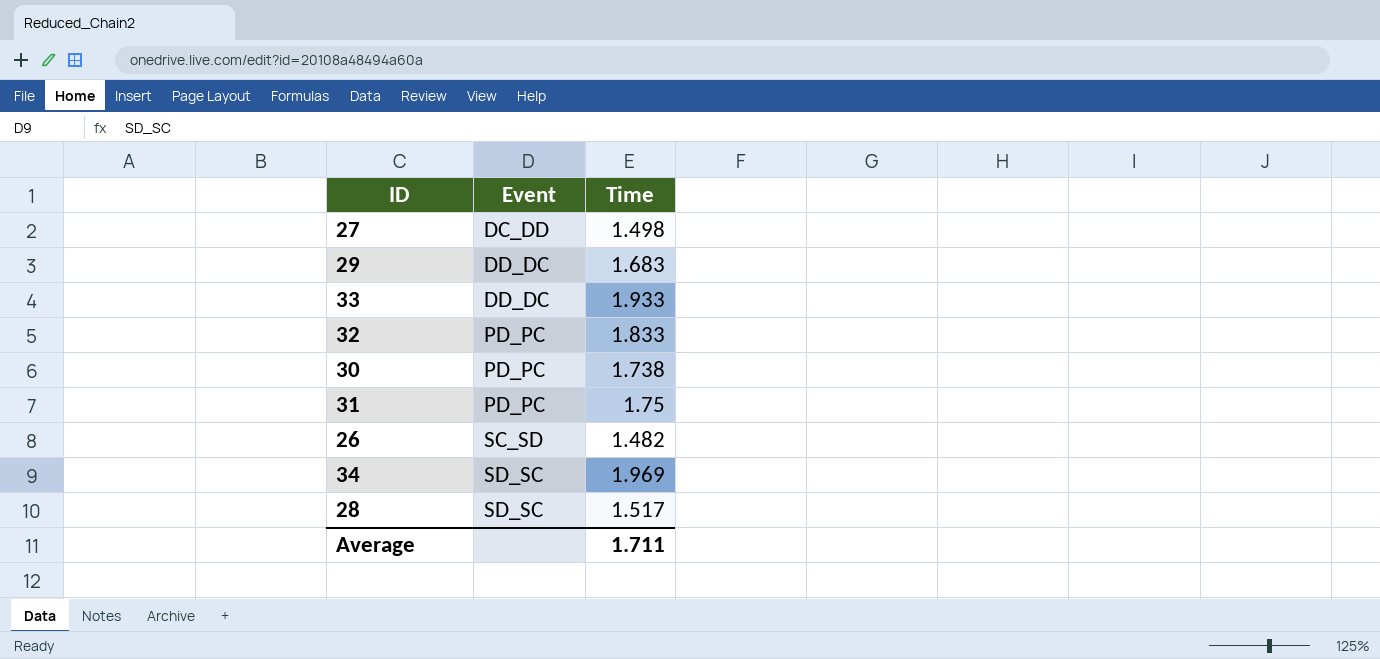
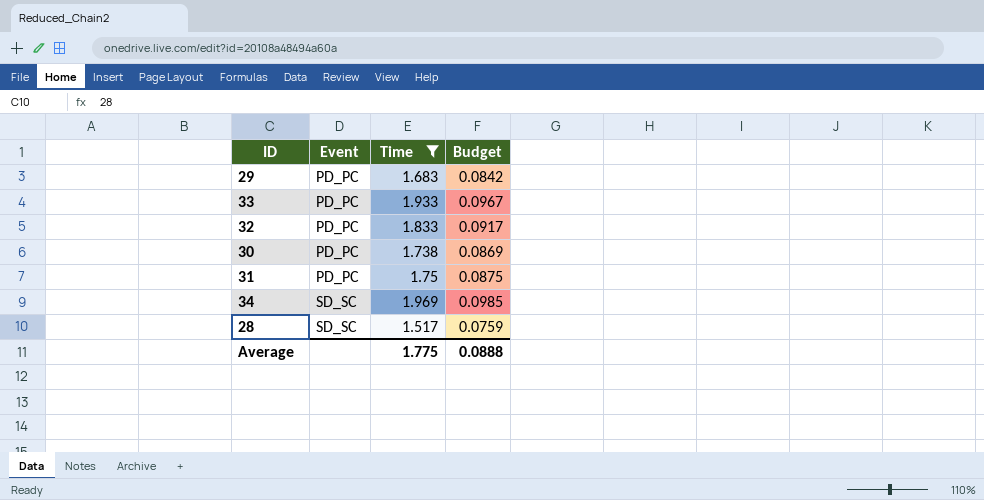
filter: none -> Time >= 1.517
column Budget | formula: none -> [Time] * 0.05
29 | Event: DD_DC -> PD_PC
33 | Event: DD_DC -> PD_PC
Average | Time: 1.711 -> 1.775

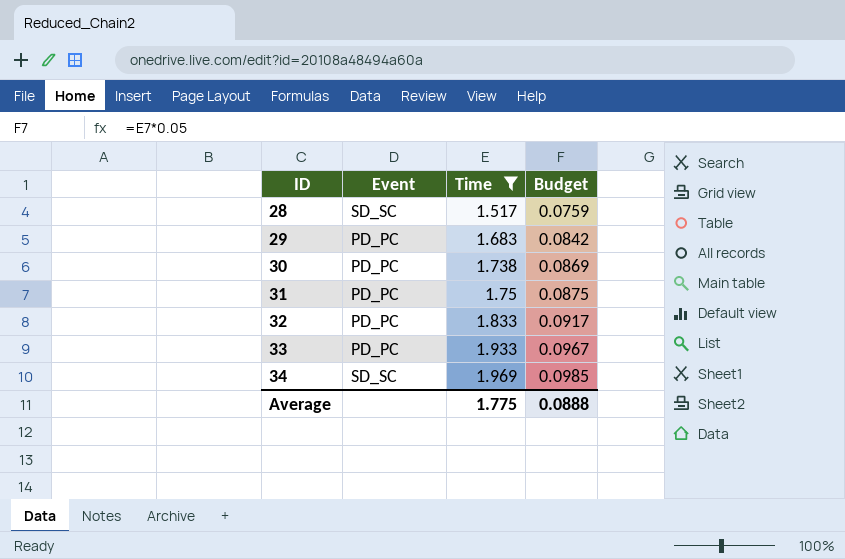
row order: Event ascending -> ID ascending

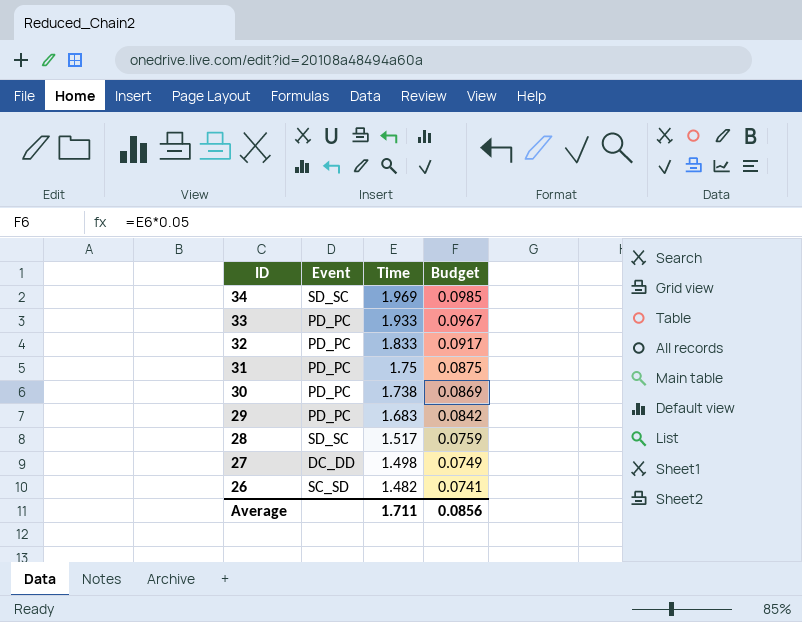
filter: Time >= 1.517 -> none
row order: ID ascending -> ID descending
Average | Time: 1.775 -> 1.711
Average | Budget: 0.0888 -> 0.0856

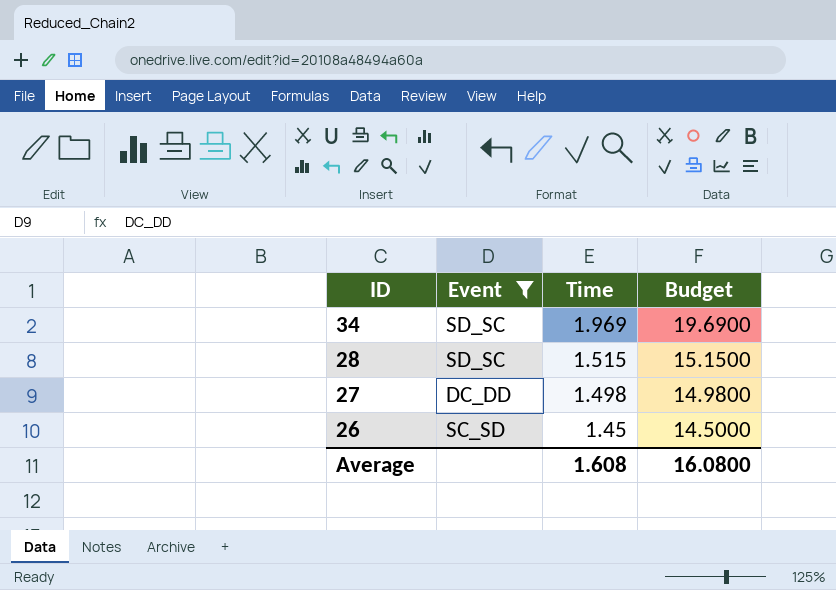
filter: none -> Event != PD_PC
column Budget | formula: [Time] * 0.05 -> [Time] * 10
28 | Time: 1.517 -> 1.515
26 | Time: 1.482 -> 1.45
Average | Time: 1.711 -> 1.608
Average | Budget: 0.0856 -> 16.0800

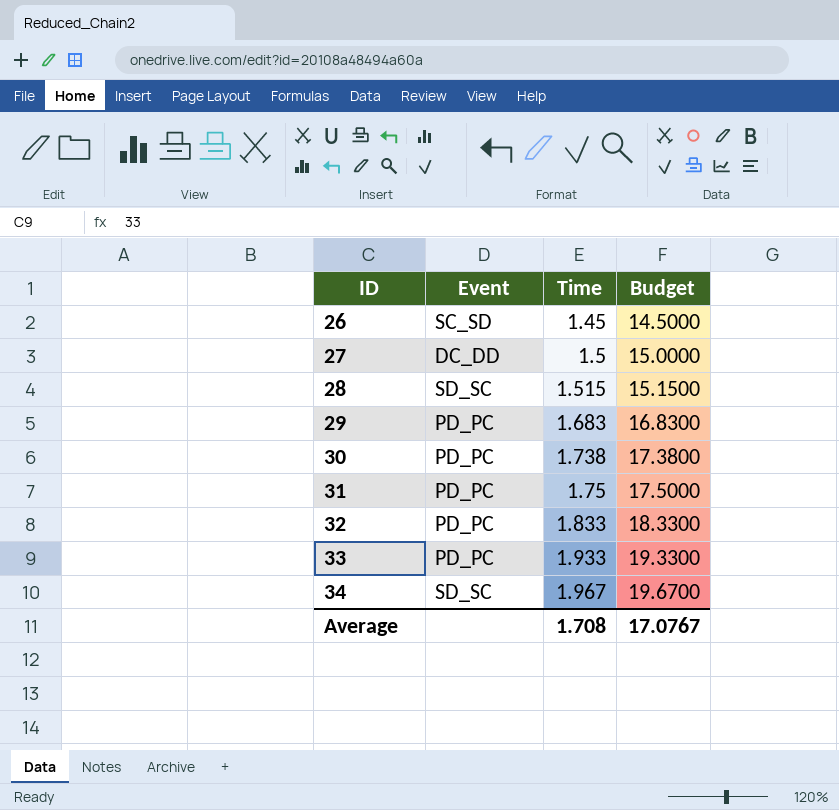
filter: Event != PD_PC -> none
row order: ID descending -> ID ascending
27 | Time: 1.498 -> 1.5
27 | Budget: 14.9800 -> 15.0000
34 | Time: 1.969 -> 1.967
34 | Budget: 19.6900 -> 19.6700
Average | Time: 1.608 -> 1.708
Average | Budget: 16.0800 -> 17.0767

